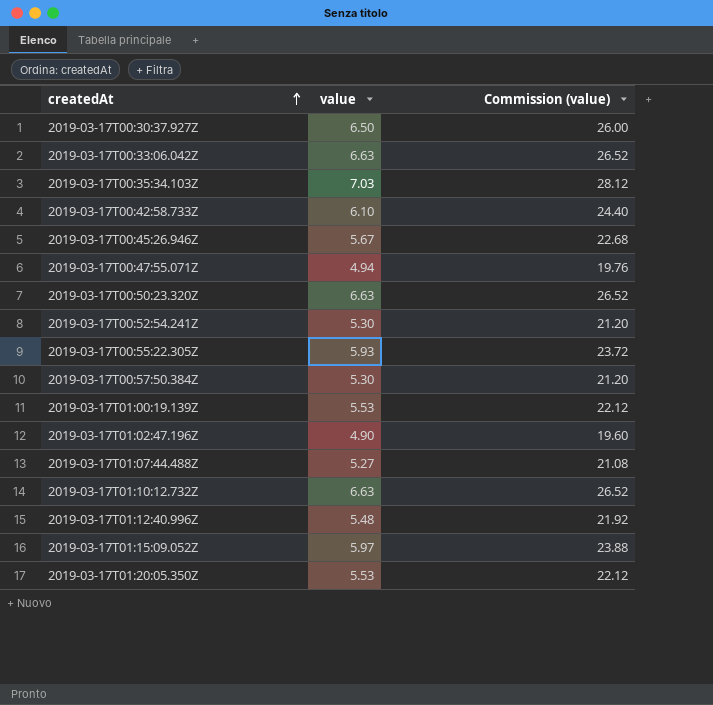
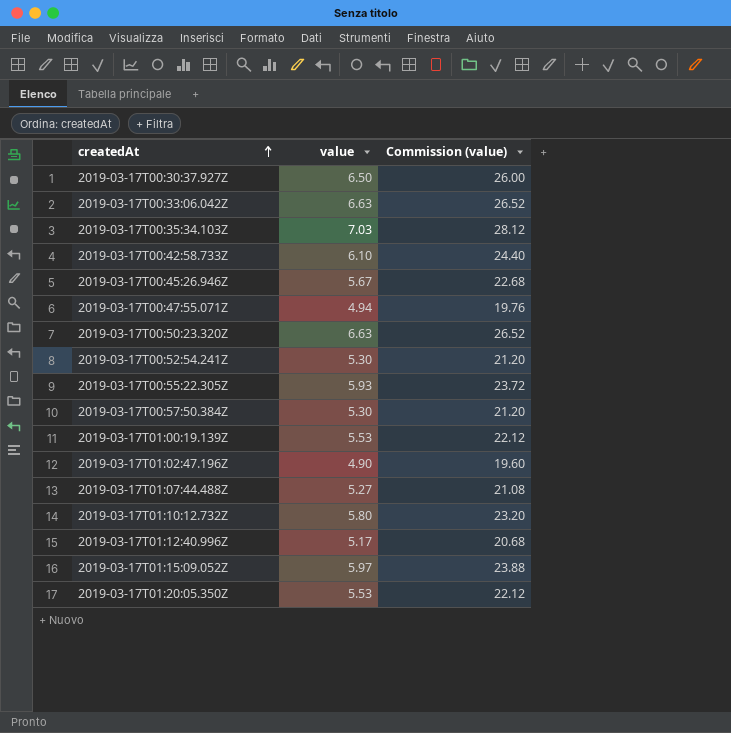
2019-03-17T01:10:12.732Z | value: 6.63 -> 5.80
2019-03-17T01:10:12.732Z | Commission (value): 26.52 -> 23.20
2019-03-17T01:12:40.996Z | value: 5.48 -> 5.17
2019-03-17T01:12:40.996Z | Commission (value): 21.92 -> 20.68

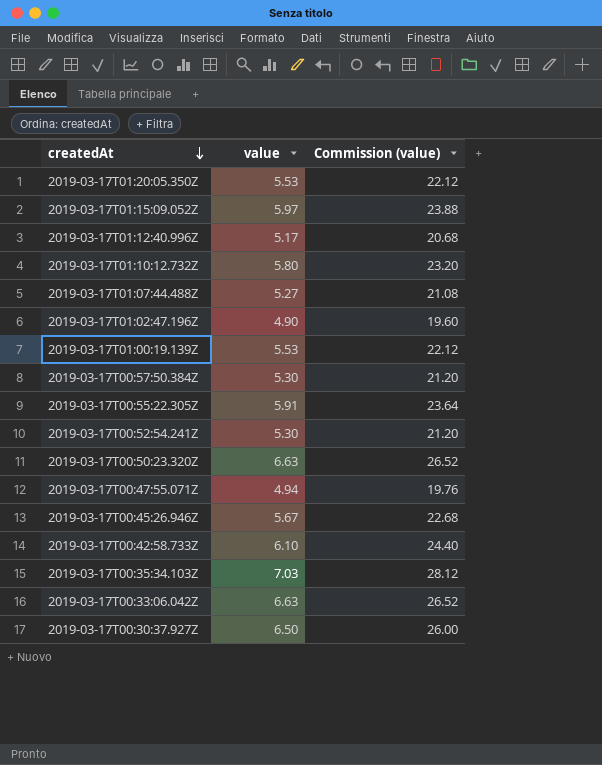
row order: createdAt ascending -> createdAt descending
2019-03-17T00:55:22.305Z | value: 5.93 -> 5.91
2019-03-17T00:55:22.305Z | Commission (value): 23.72 -> 23.64

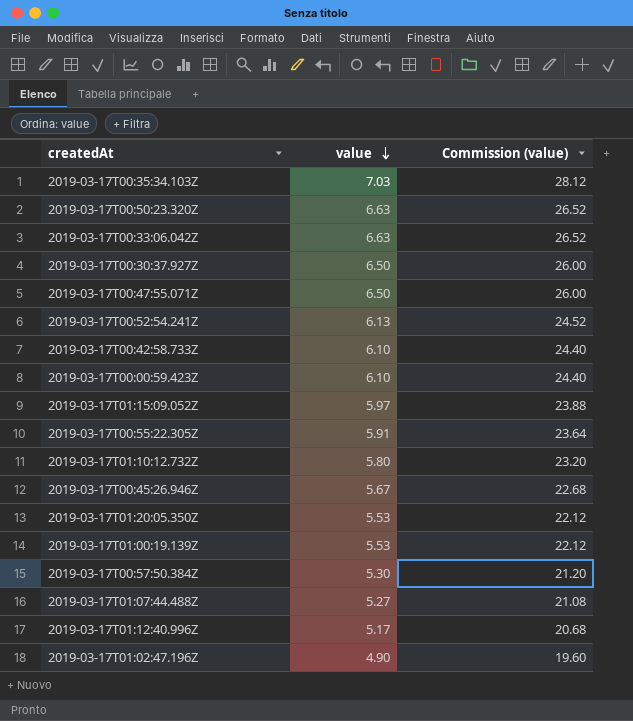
row order: createdAt descending -> value descending
2019-03-17T00:47:55.071Z | value: 4.94 -> 6.50
2019-03-17T00:47:55.071Z | Commission (value): 19.76 -> 26.00
2019-03-17T00:52:54.241Z | value: 5.30 -> 6.13
2019-03-17T00:52:54.241Z | Commission (value): 21.20 -> 24.52
row 2019-03-17T00:00:59.423Z: none -> 6.10 | 24.40

